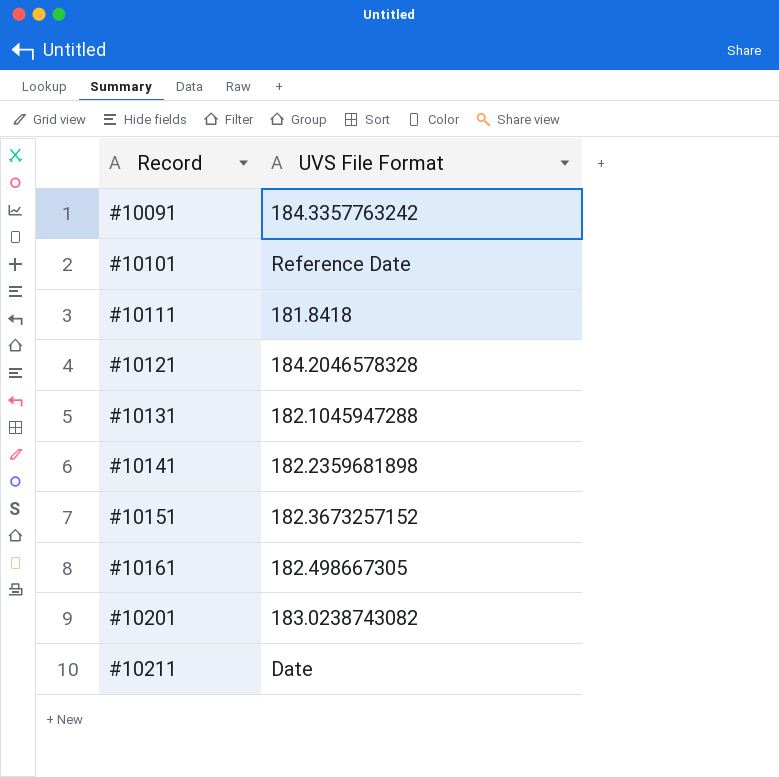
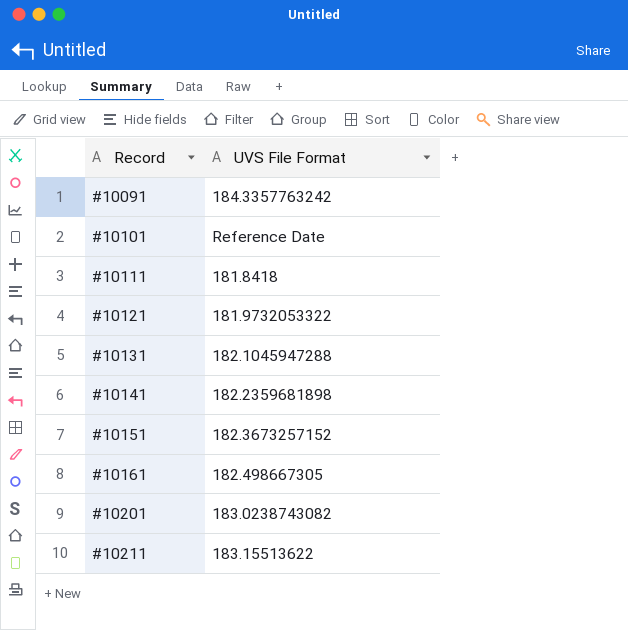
#10121 | UVS File Format: 184.2046578328 -> 181.9732053322
#10211 | UVS File Format: Date -> 183.15513622

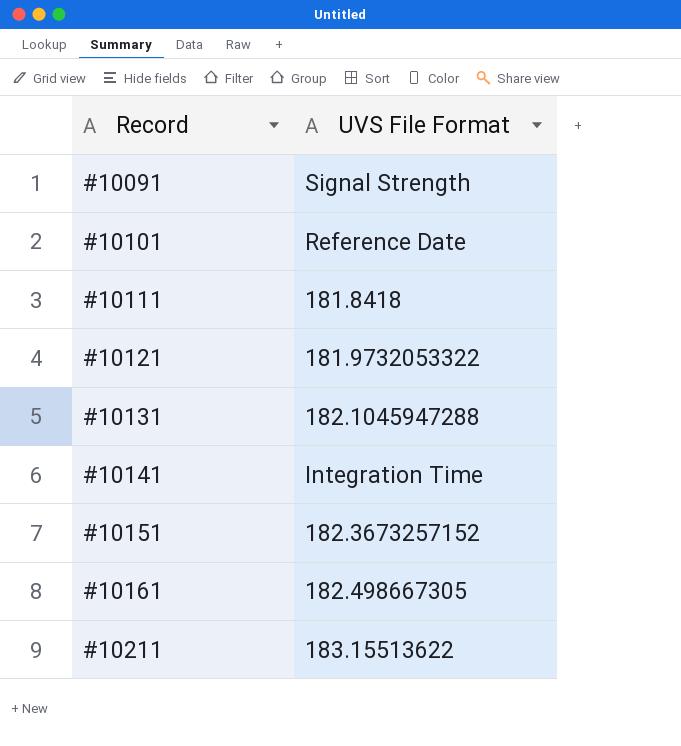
row #10201: 183.0238743082 -> none
#10091 | UVS File Format: 184.3357763242 -> Signal Strength
#10141 | UVS File Format: 182.2359681898 -> Integration Time

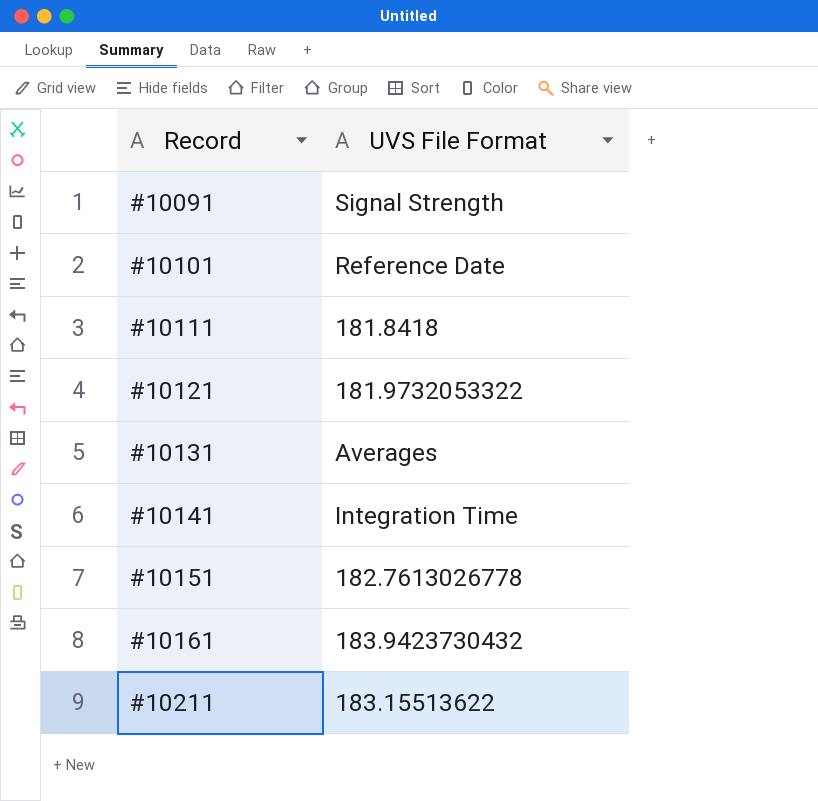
#10131 | UVS File Format: 182.1045947288 -> Averages
#10151 | UVS File Format: 182.3673257152 -> 182.7613026778
#10161 | UVS File Format: 182.498667305 -> 183.9423730432

